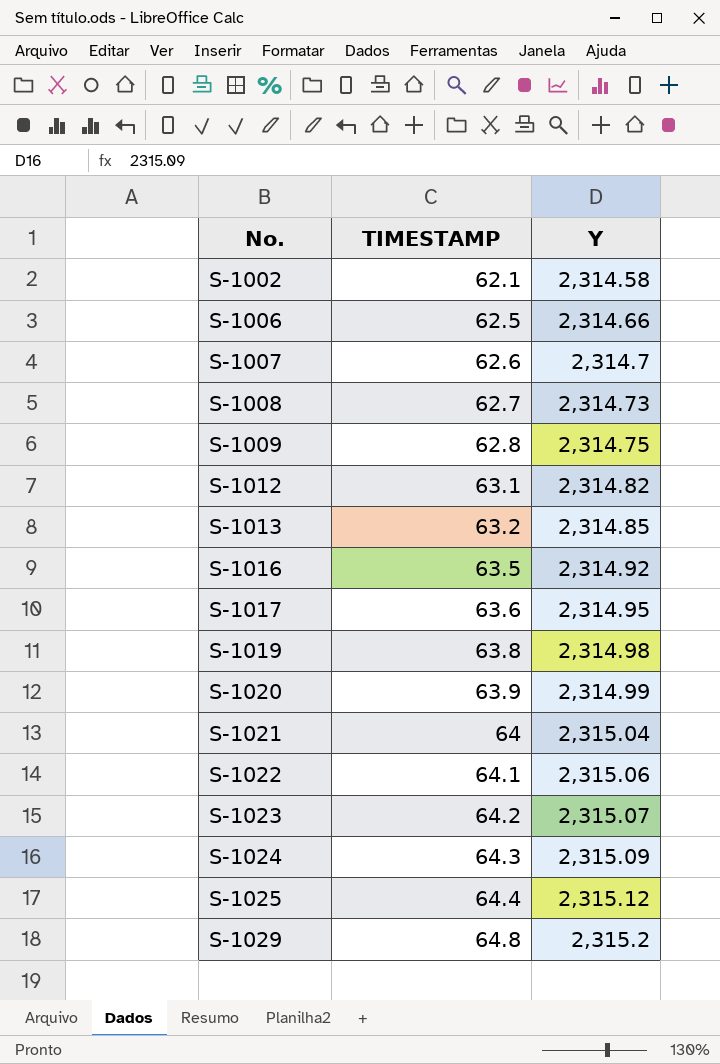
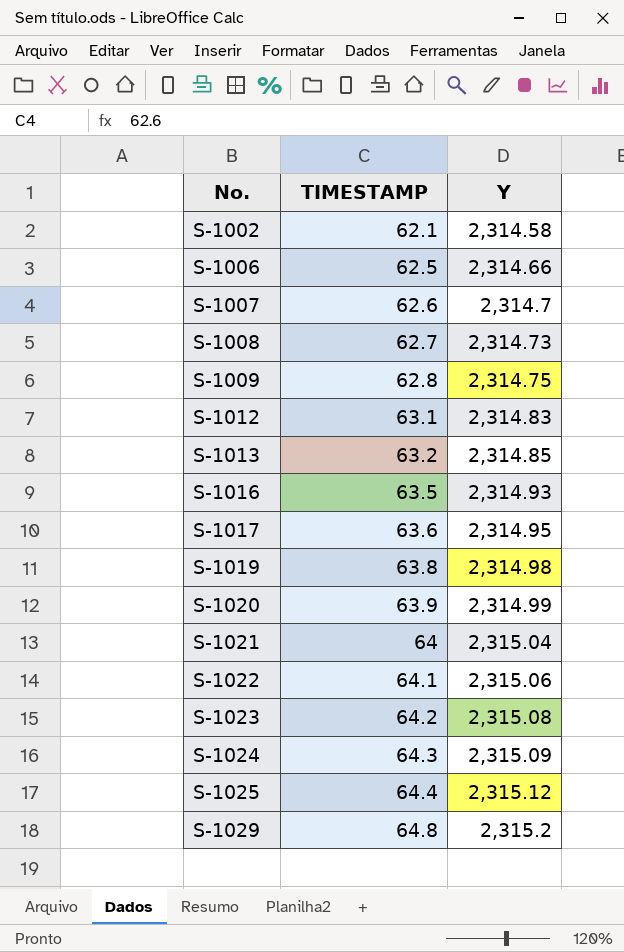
S-1012 | Y: 2,314.82 -> 2,314.83
S-1016 | Y: 2,314.92 -> 2,314.93
S-1023 | Y: 2,315.07 -> 2,315.08

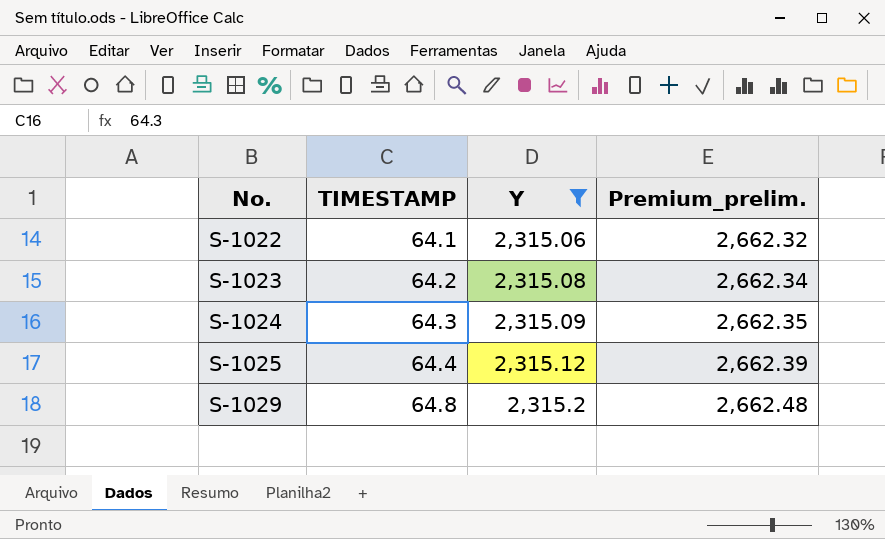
filter: none -> Y >= 2,315.06
column Premium_prelim. | formula: none -> [Y] * 1.15

